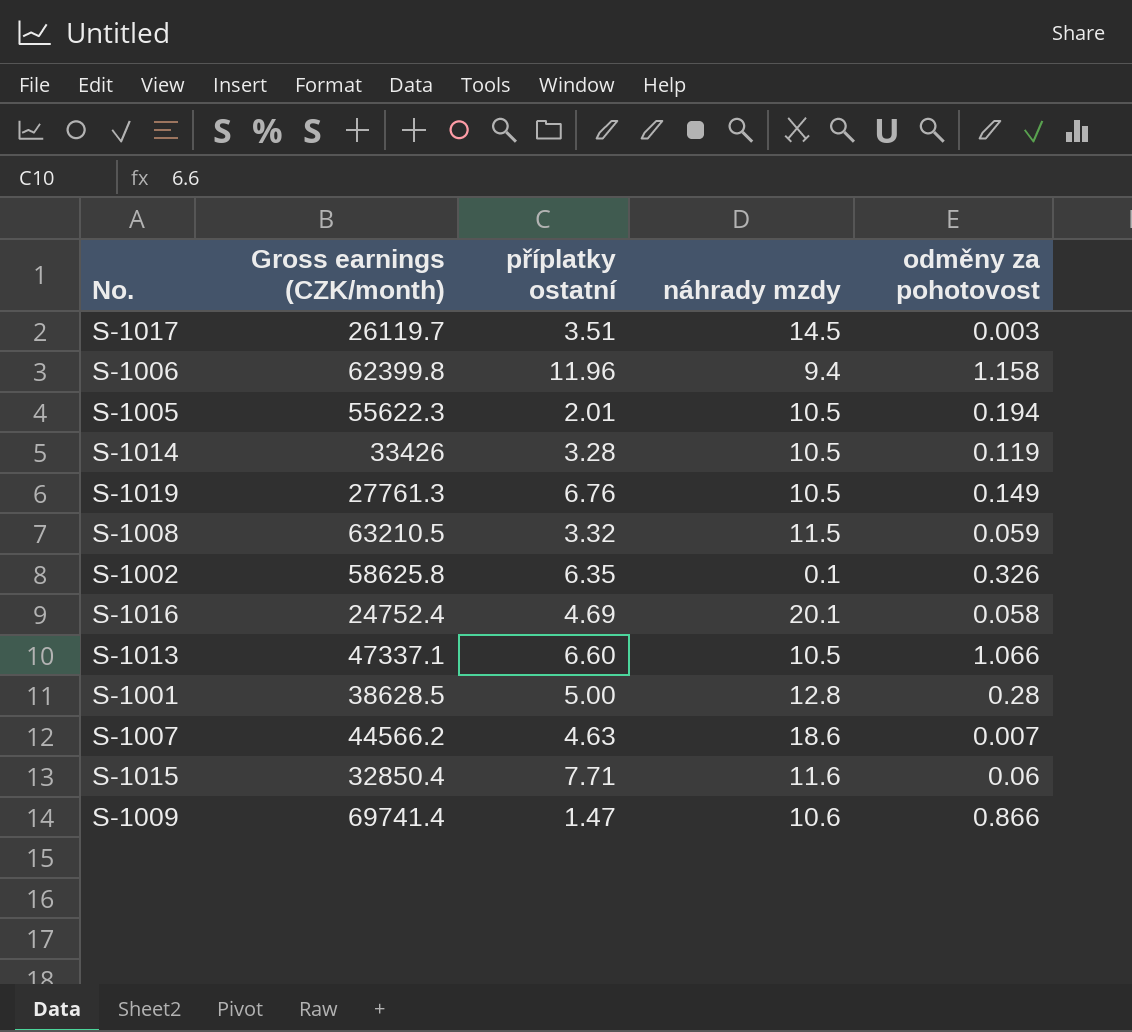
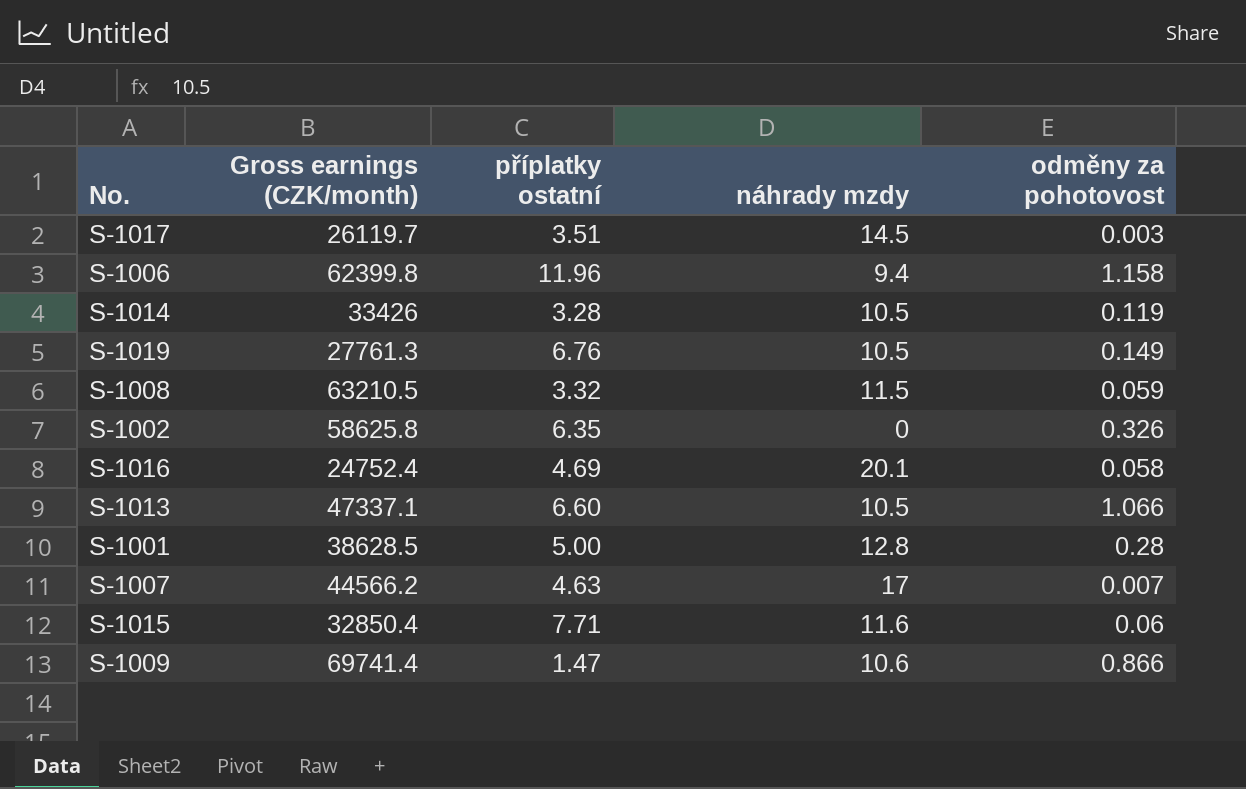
row S-1005: 55622.3 | 2.01 | 10.5 | 0.194 -> none
S-1002 | náhrady mzdy: 0.1 -> 0
S-1007 | náhrady mzdy: 18.6 -> 17

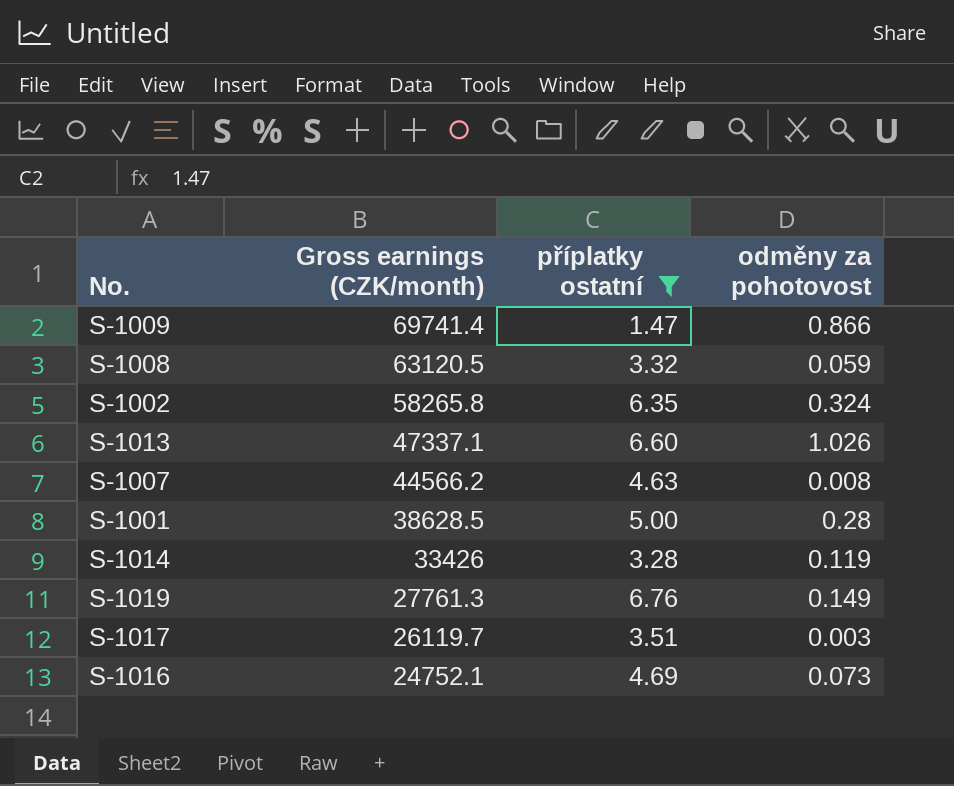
filter: none -> příplatky ostatní <= 6.76
row order: none -> Gross earnings (CZK/month) descending
column náhrady mzdy | position: 4 -> none
S-1008 | Gross earnings (CZK/month): 63210.5 -> 63120.5
S-1002 | Gross earnings (CZK/month): 58625.8 -> 58265.8
S-1002 | odměny za pohotovost: 0.326 -> 0.324
S-1013 | odměny za pohotovost: 1.066 -> 1.026
S-1007 | odměny za pohotovost: 0.007 -> 0.008
S-1016 | Gross earnings (CZK/month): 24752.4 -> 24752.1
S-1016 | odměny za pohotovost: 0.058 -> 0.073

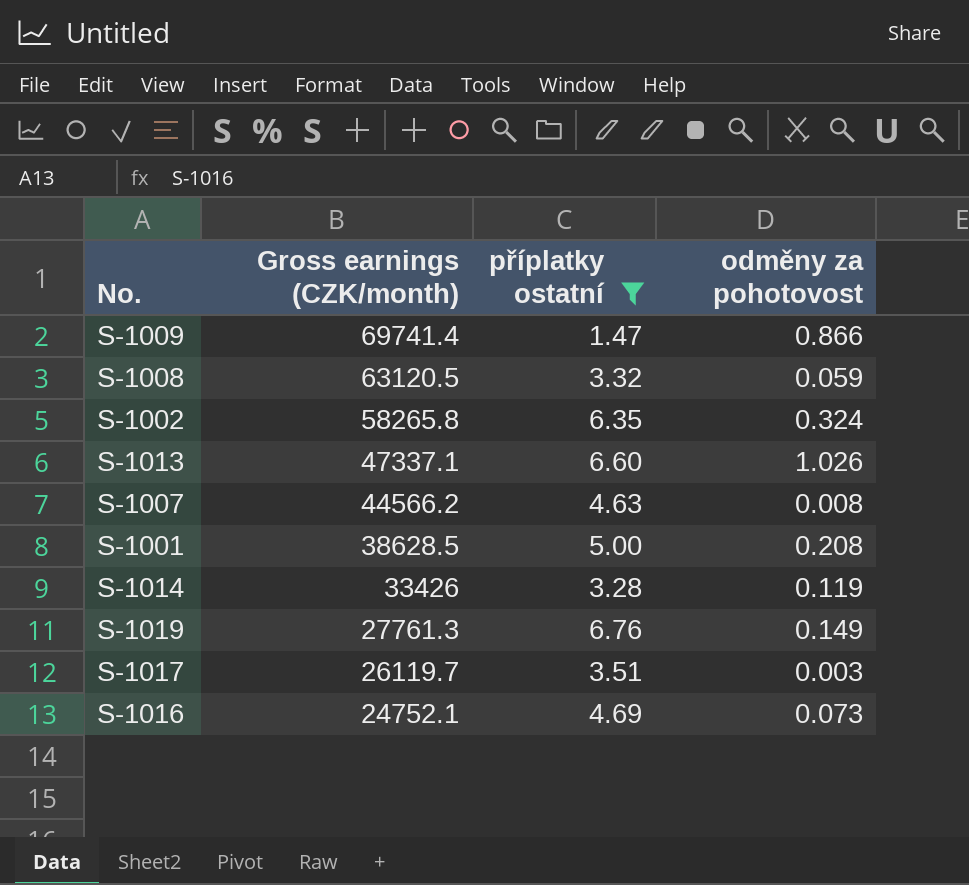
S-1001 | odměny za pohotovost: 0.28 -> 0.208

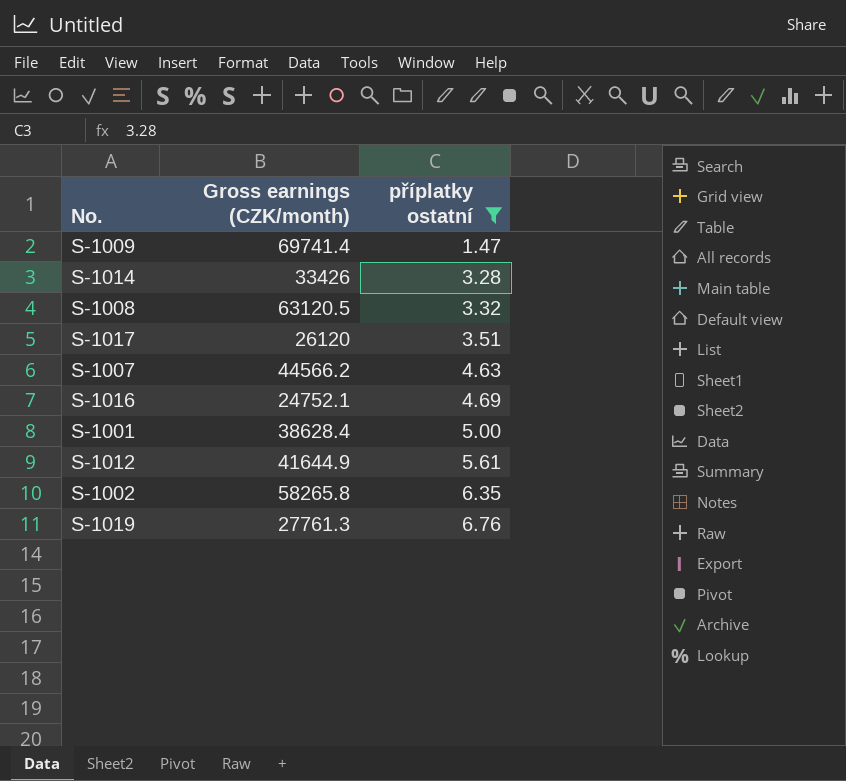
row order: Gross earnings (CZK/month) descending -> příplatky ostatní ascending
column odměny za pohotovost | position: 4 -> none
row S-1013: 47337.1 | 6.60 | 1.026 -> none
S-1017 | Gross earnings (CZK/month): 26119.7 -> 26120
S-1001 | Gross earnings (CZK/month): 38628.5 -> 38628.4
row S-1012: none -> 41644.9 | 5.61

